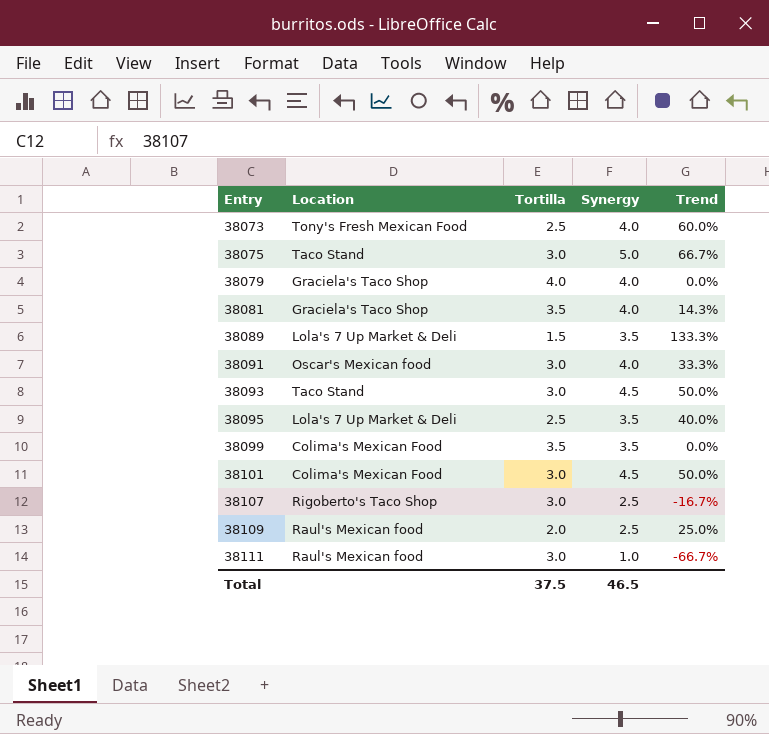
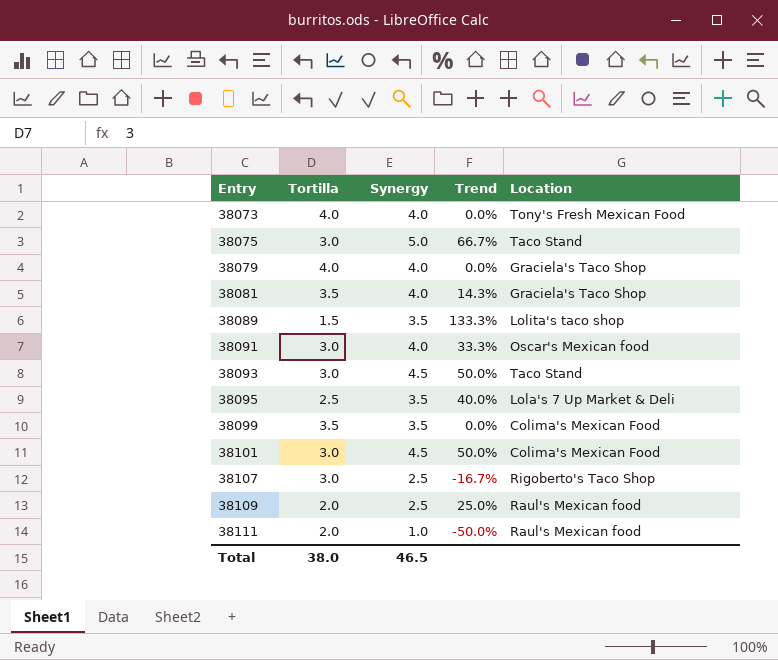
column Location | position: 2 -> 5
38073 | Tortilla: 2.5 -> 4.0
38073 | Trend: 60.0% -> 0.0%
38089 | Location: Lola's 7 Up Market & Deli -> Lolita's taco shop
38111 | Tortilla: 3.0 -> 2.0
38111 | Trend: -66.7% -> -50.0%
Total | Tortilla: 37.5 -> 38.0

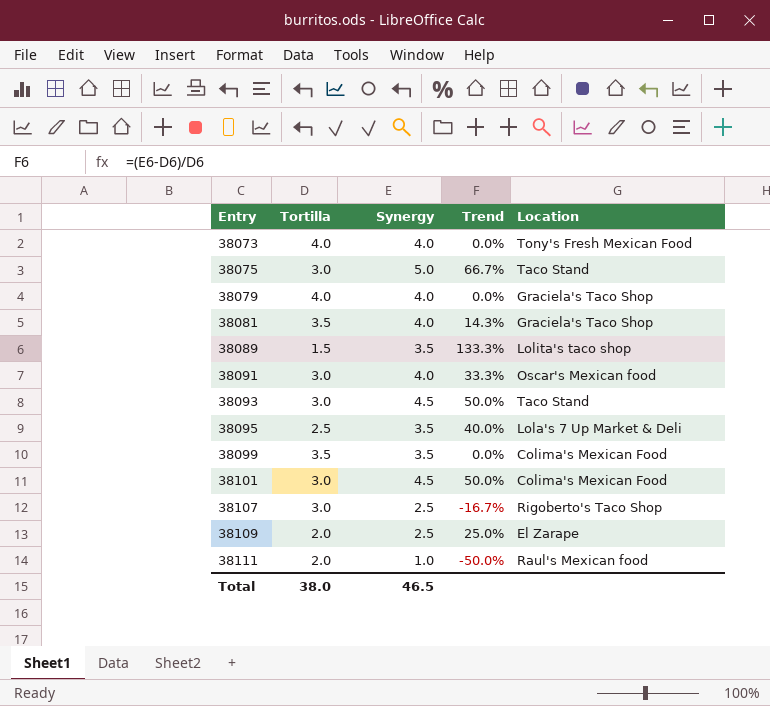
38109 | Location: Raul's Mexican food -> El Zarape

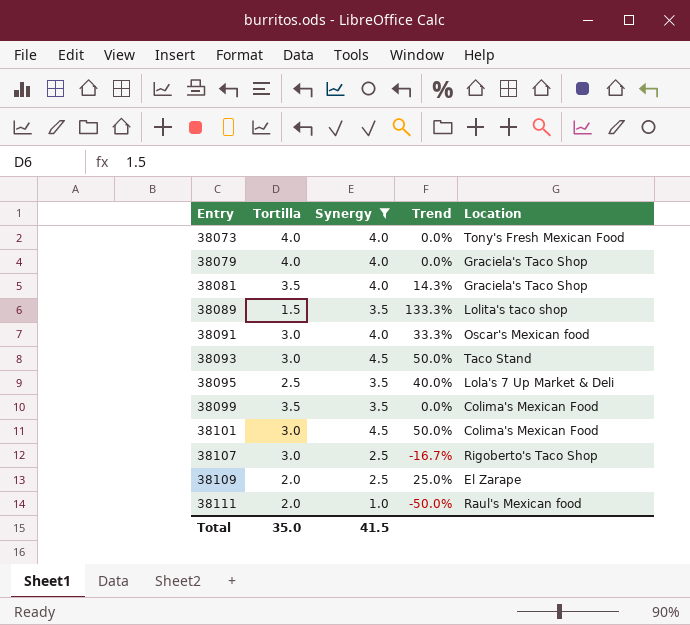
filter: none -> Synergy != 5.0
Total | Tortilla: 38.0 -> 35.0
Total | Synergy: 46.5 -> 41.5

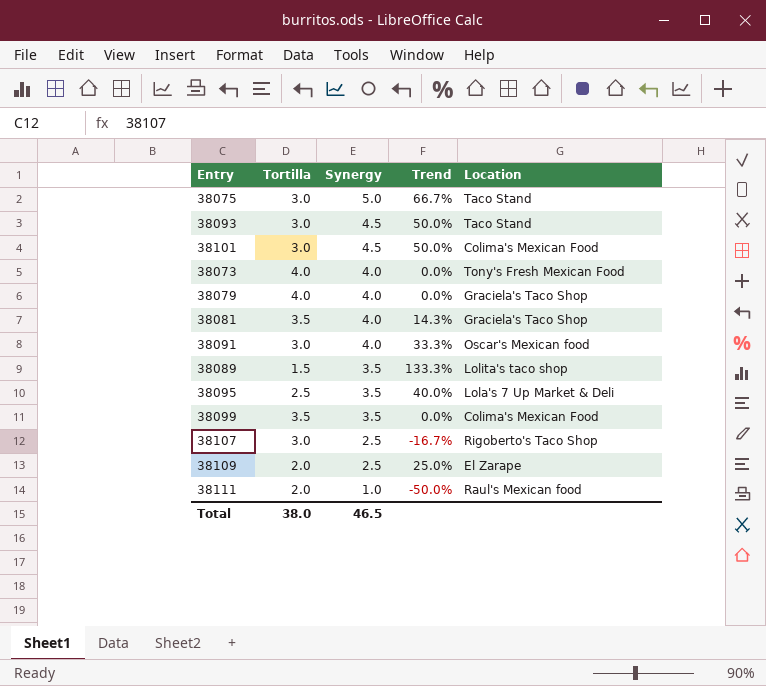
filter: Synergy != 5.0 -> none
row order: Entry ascending -> Synergy descending
Total | Tortilla: 35.0 -> 38.0
Total | Synergy: 41.5 -> 46.5

